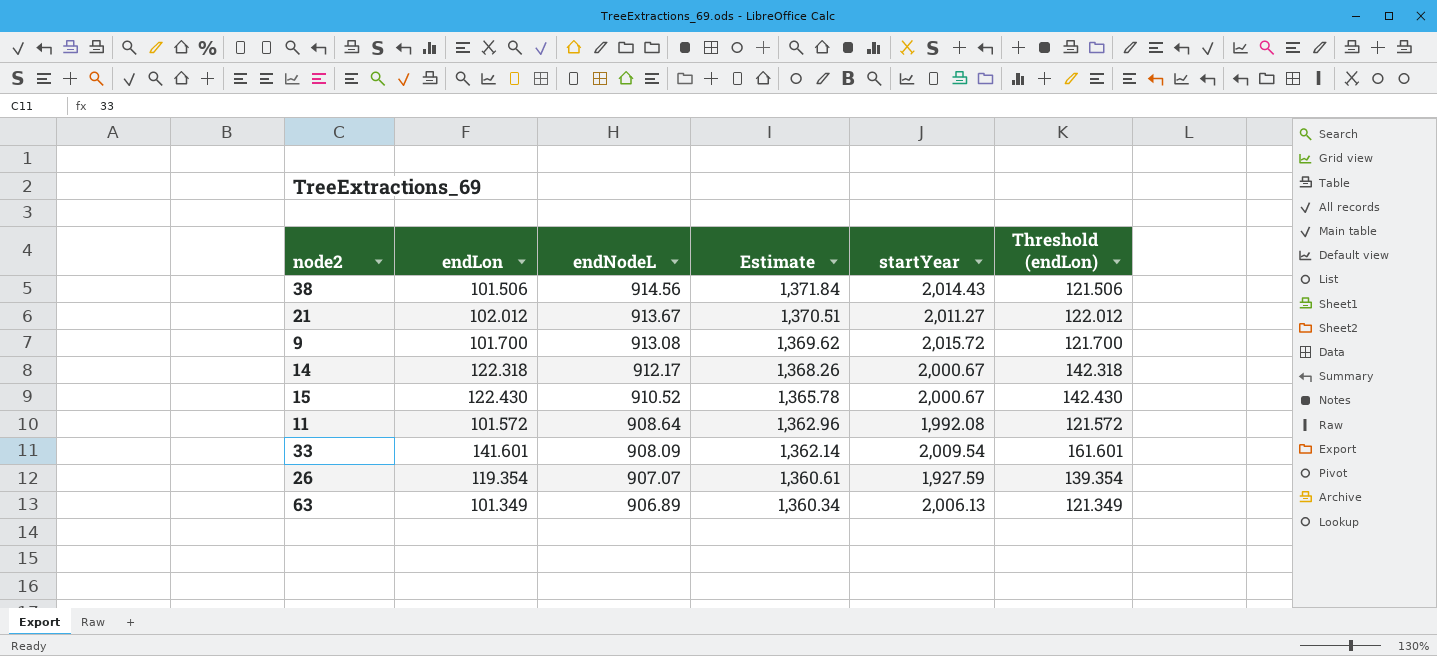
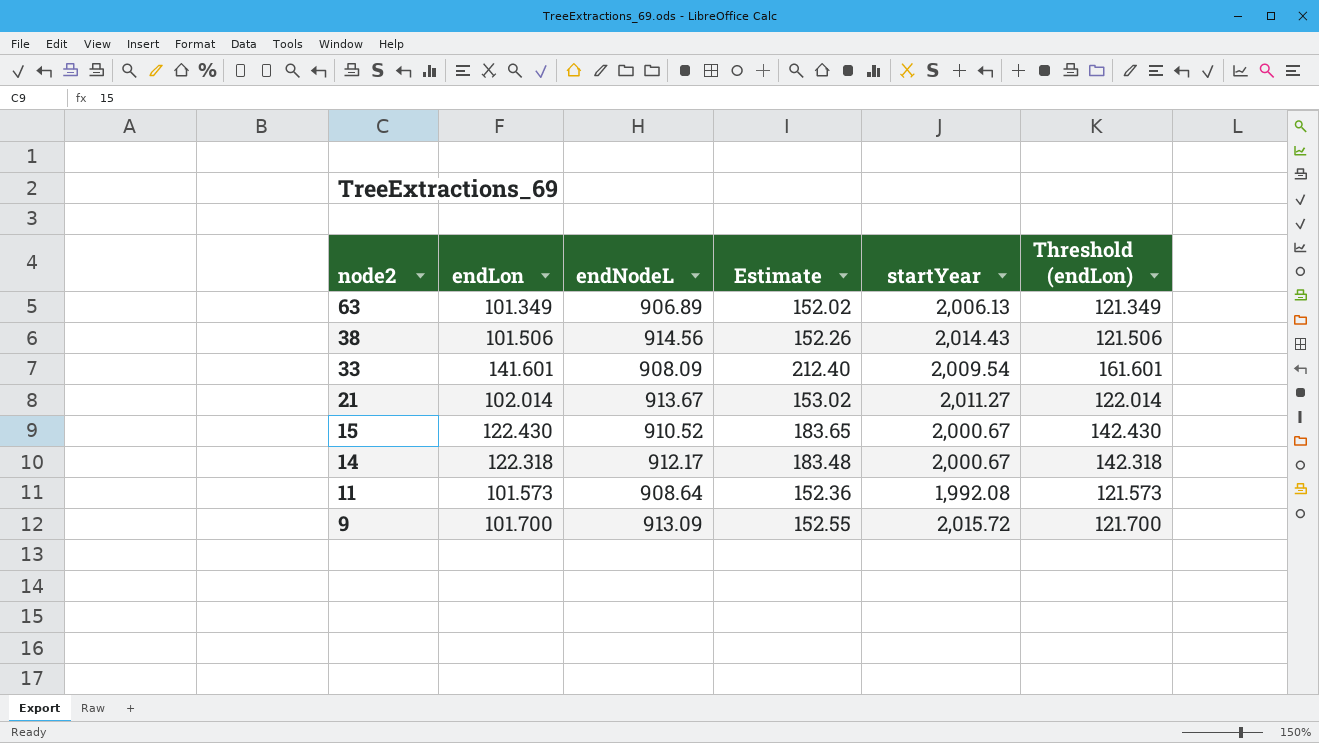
row order: endNodeL descending -> node2 descending
column Estimate | formula: [endNodeL] * 1.5 -> [endLon] * 1.5
row 26: 119.354 | 907.07 | 1,360.61 | 1,927.59 | 139.354 -> none
21 | endLon: 102.012 -> 102.014
21 | Threshold (endLon): 122.012 -> 122.014
11 | endLon: 101.572 -> 101.573
11 | Threshold (endLon): 121.572 -> 121.573
9 | endNodeL: 913.08 -> 913.09

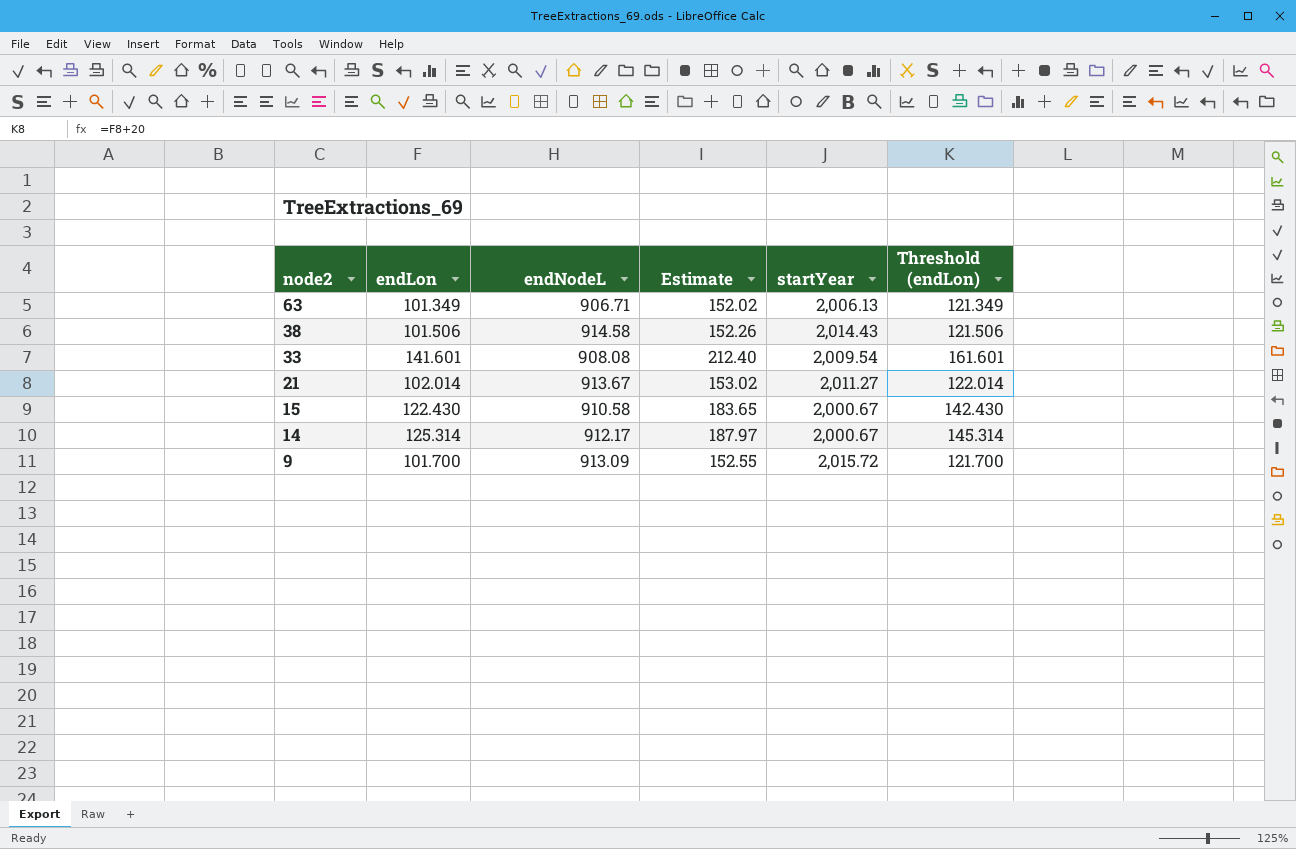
row 11: 101.573 | 908.64 | 152.36 | 1,992.08 | 121.573 -> none
63 | endNodeL: 906.89 -> 906.71
38 | endNodeL: 914.56 -> 914.58
33 | endNodeL: 908.09 -> 908.08
15 | endNodeL: 910.52 -> 910.58
14 | endLon: 122.318 -> 125.314
14 | Estimate: 183.48 -> 187.97
14 | Threshold (endLon): 142.318 -> 145.314

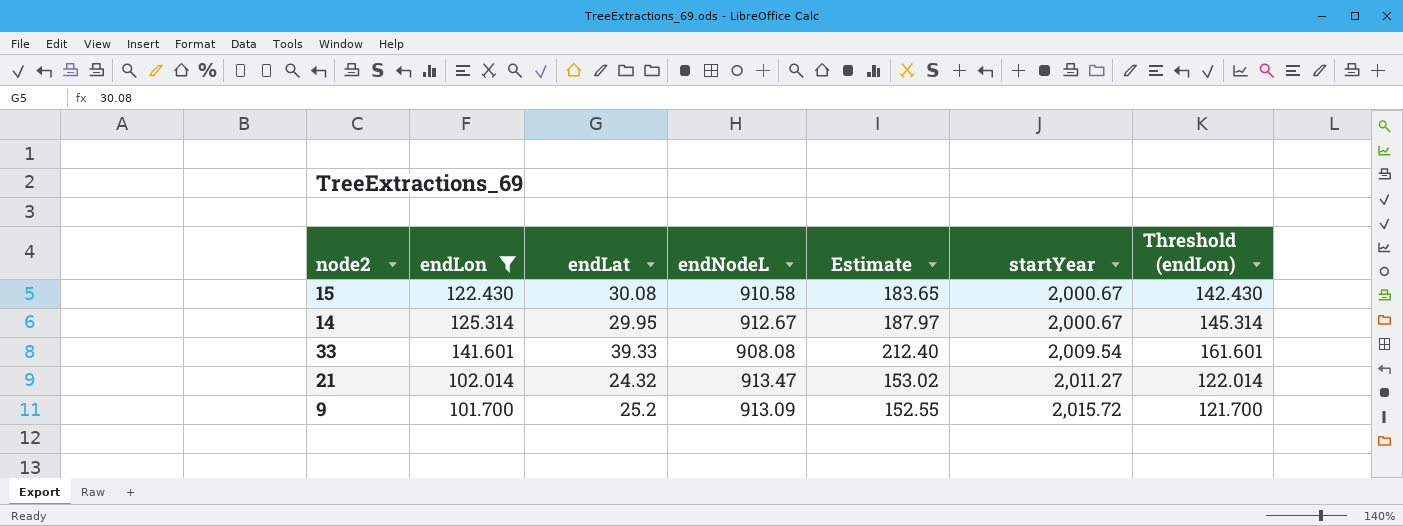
filter: none -> endLon >= 101.700
row order: node2 descending -> startYear ascending
column endLat | position: none -> 3
14 | endNodeL: 912.17 -> 912.67
21 | endNodeL: 913.67 -> 913.47

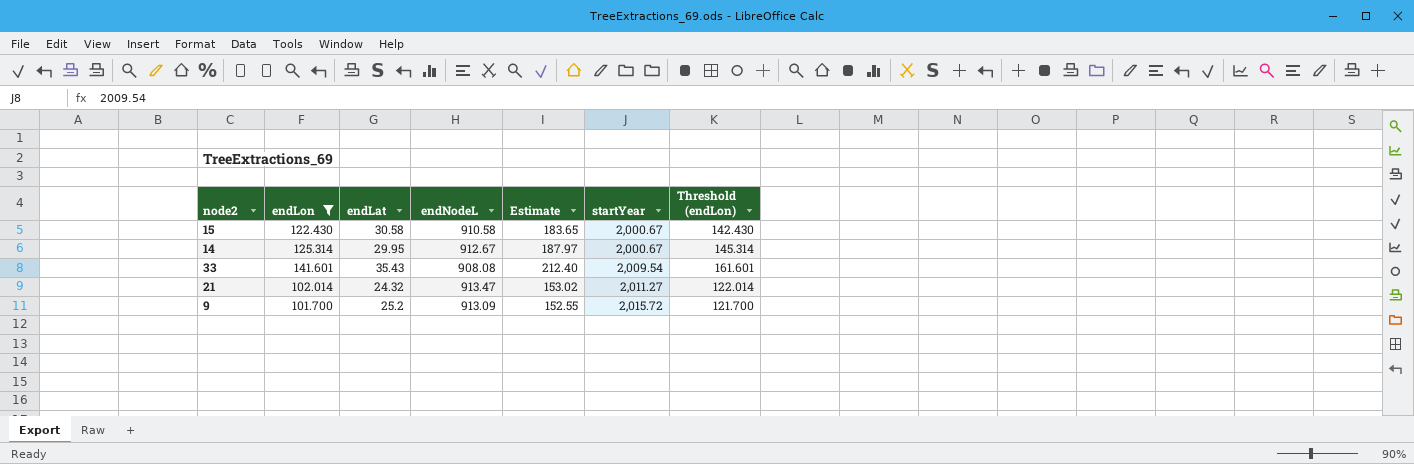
15 | endLat: 30.08 -> 30.58
33 | endLat: 39.33 -> 35.43

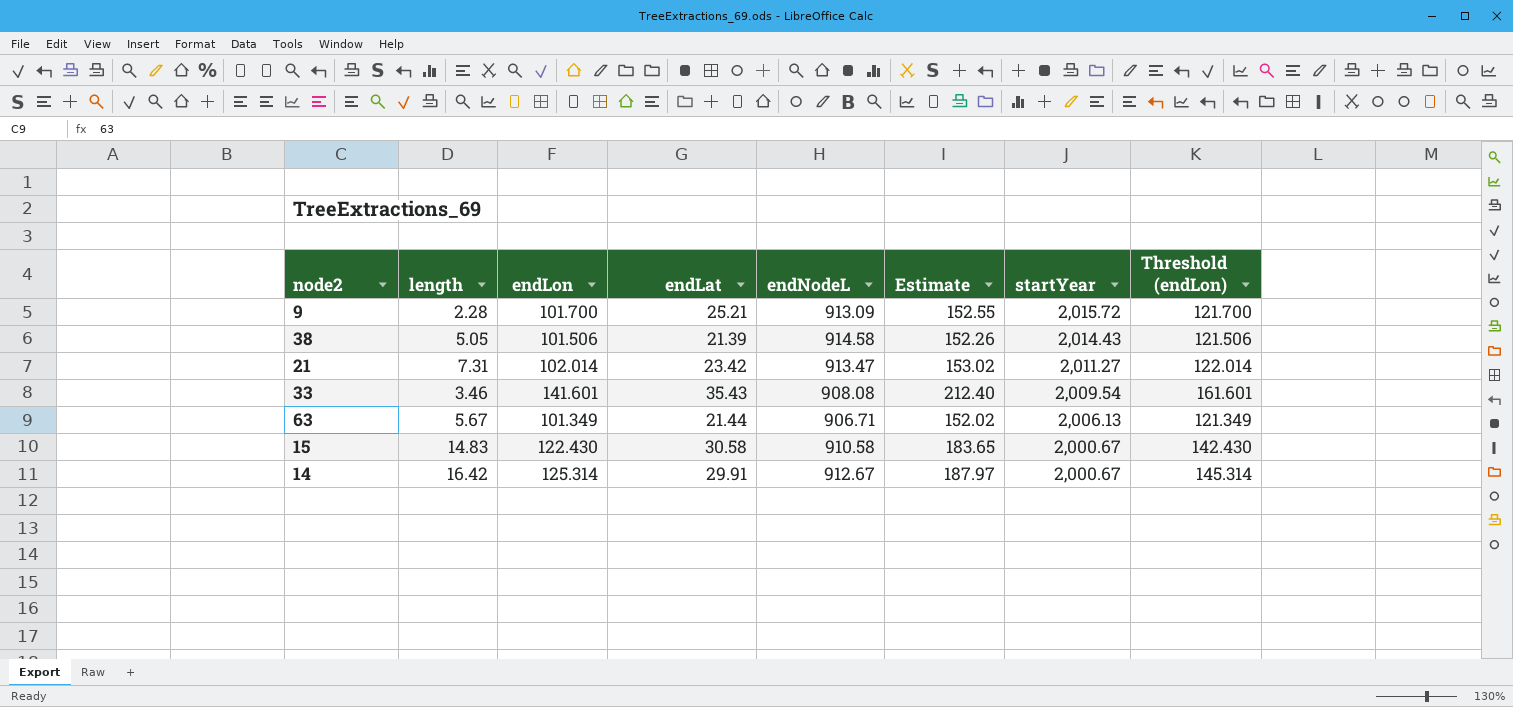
filter: endLon >= 101.700 -> none
row order: startYear ascending -> startYear descending
column length | position: none -> 2
9 | endLat: 25.2 -> 25.21
21 | endLat: 24.32 -> 23.42
14 | endLat: 29.95 -> 29.91

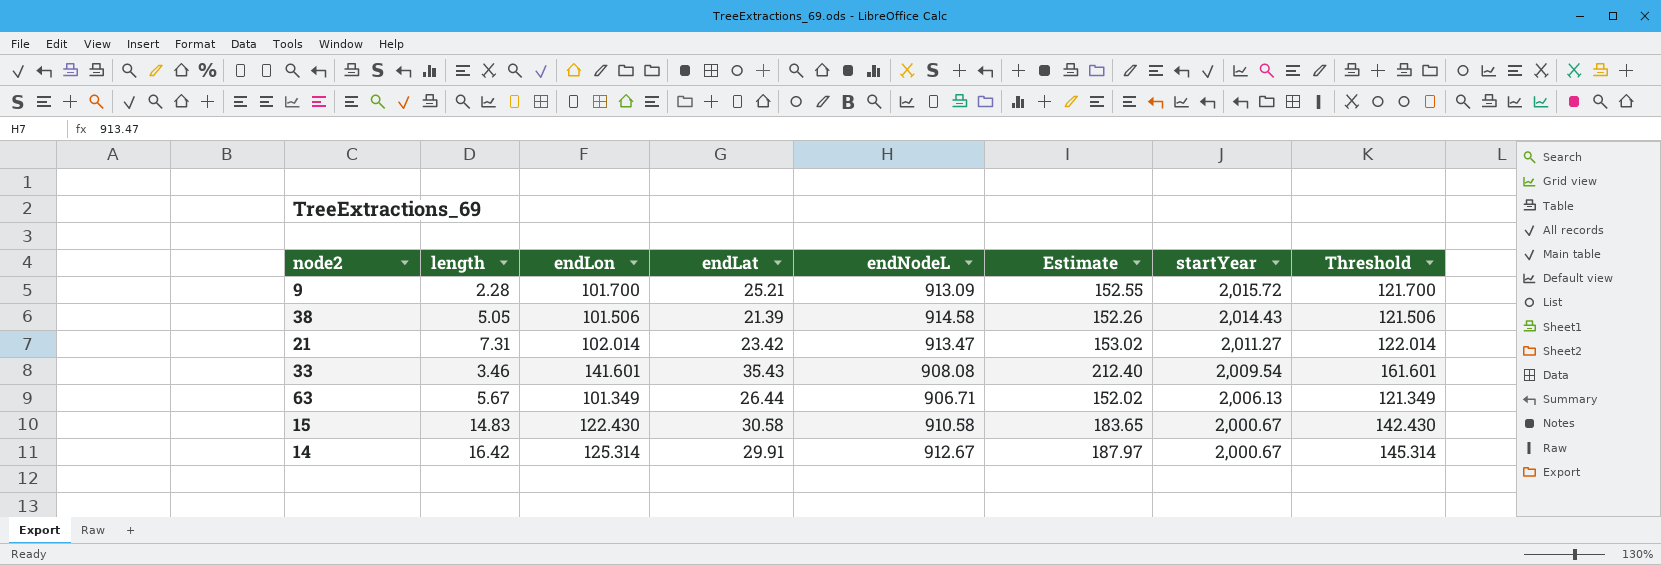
column name: Threshold (endLon) -> Threshold
63 | endLat: 21.44 -> 26.44

